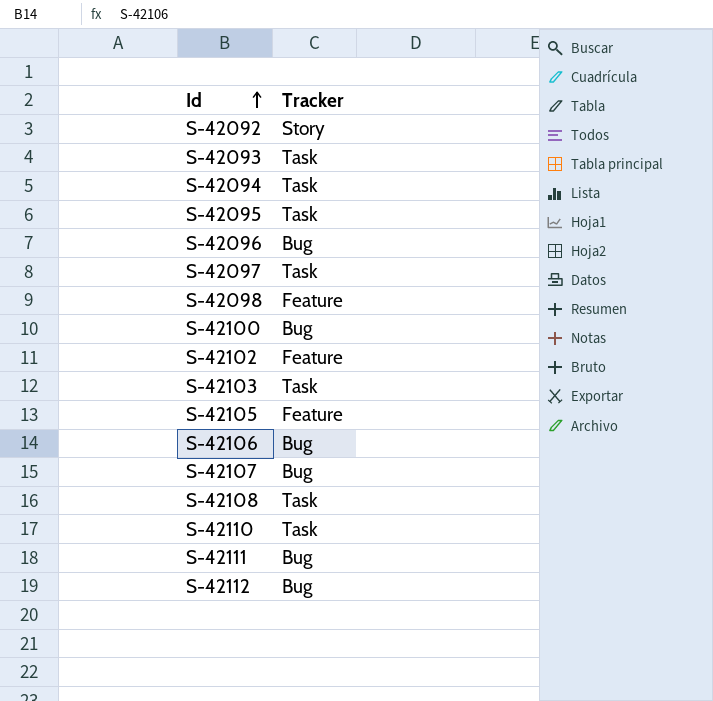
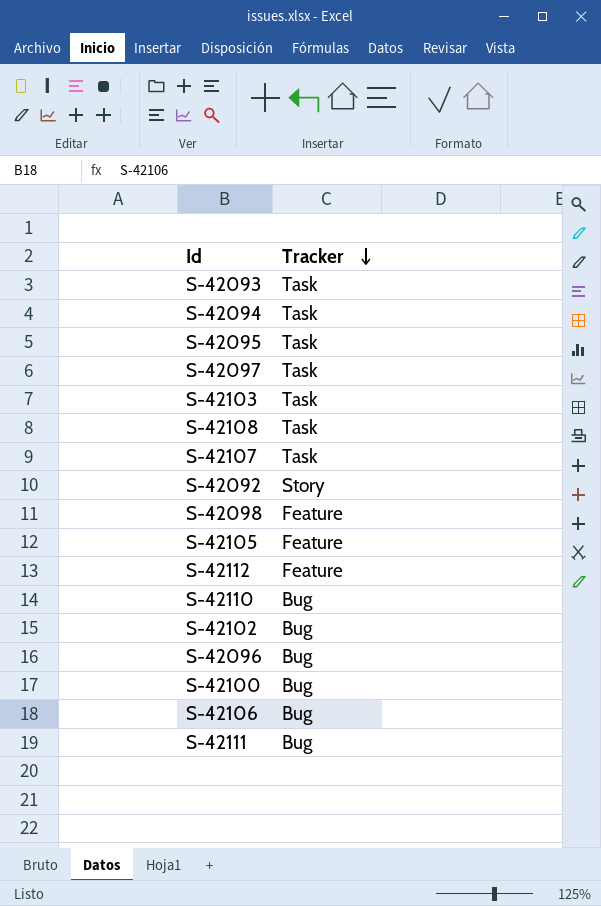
row order: Id ascending -> Tracker descending
S-42107 | Tracker: Bug -> Task
S-42112 | Tracker: Bug -> Feature
S-42110 | Tracker: Task -> Bug
S-42102 | Tracker: Feature -> Bug

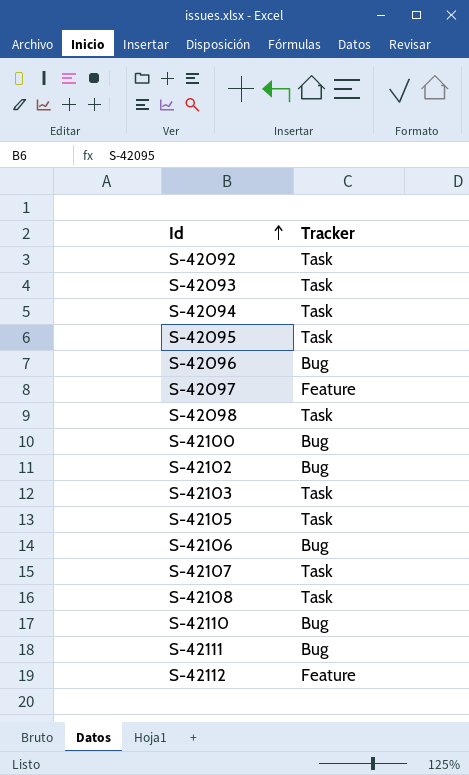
row order: Tracker descending -> Id ascending
S-42092 | Tracker: Story -> Task
S-42097 | Tracker: Task -> Feature
S-42098 | Tracker: Feature -> Task
S-42105 | Tracker: Feature -> Task

